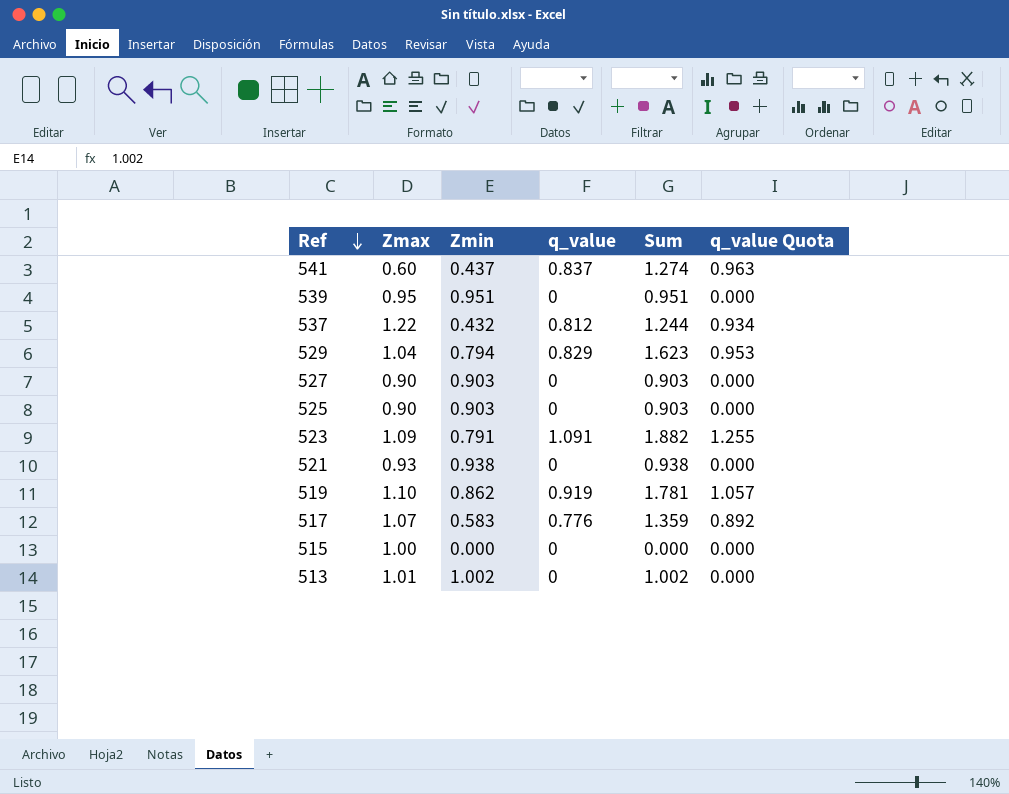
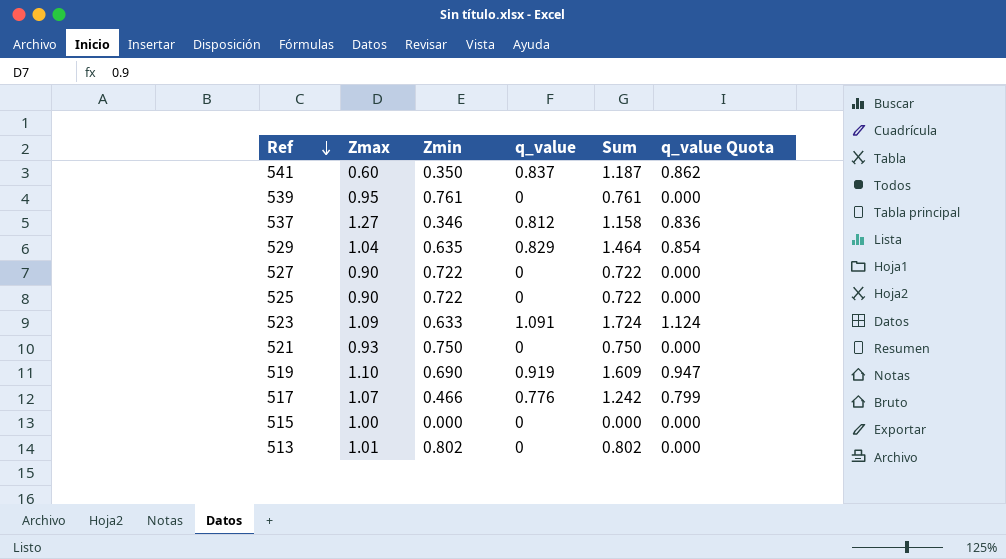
column q_value Quota | formula: [q_value] * 1.15 -> [q_value] * 1.03
541 | Zmin: 0.437 -> 0.350
541 | Sum: 1.274 -> 1.187
539 | Zmin: 0.951 -> 0.761
539 | Sum: 0.951 -> 0.761
537 | Zmax: 1.22 -> 1.27
537 | Zmin: 0.432 -> 0.346
537 | Sum: 1.244 -> 1.158
529 | Zmin: 0.794 -> 0.635
529 | Sum: 1.623 -> 1.464
527 | Zmin: 0.903 -> 0.722
527 | Sum: 0.903 -> 0.722
525 | Zmin: 0.903 -> 0.722
525 | Sum: 0.903 -> 0.722
523 | Zmin: 0.791 -> 0.633
523 | Sum: 1.882 -> 1.724
521 | Zmin: 0.938 -> 0.750
521 | Sum: 0.938 -> 0.750
519 | Zmin: 0.862 -> 0.690
519 | Sum: 1.781 -> 1.609
517 | Zmin: 0.583 -> 0.466
517 | Sum: 1.359 -> 1.242
513 | Zmin: 1.002 -> 0.802
513 | Sum: 1.002 -> 0.802

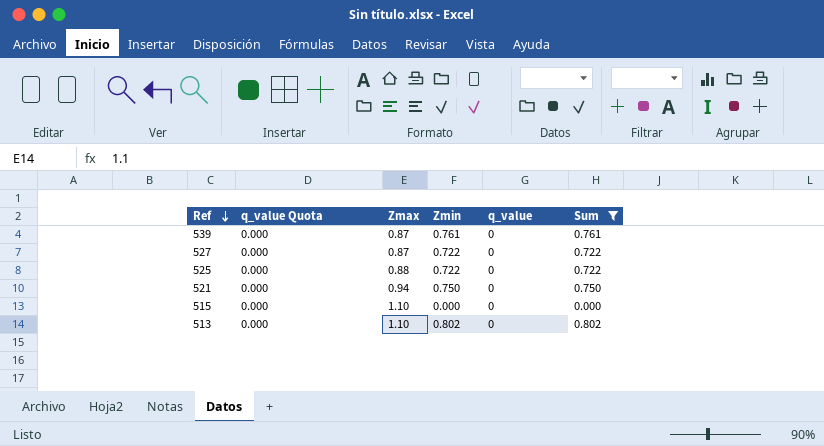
filter: none -> Sum <= 0.802
column q_value Quota | position: 6 -> 2
539 | Zmax: 0.95 -> 0.87
527 | Zmax: 0.90 -> 0.87
525 | Zmax: 0.90 -> 0.88
521 | Zmax: 0.93 -> 0.94
515 | Zmax: 1.00 -> 1.10
513 | Zmax: 1.01 -> 1.10

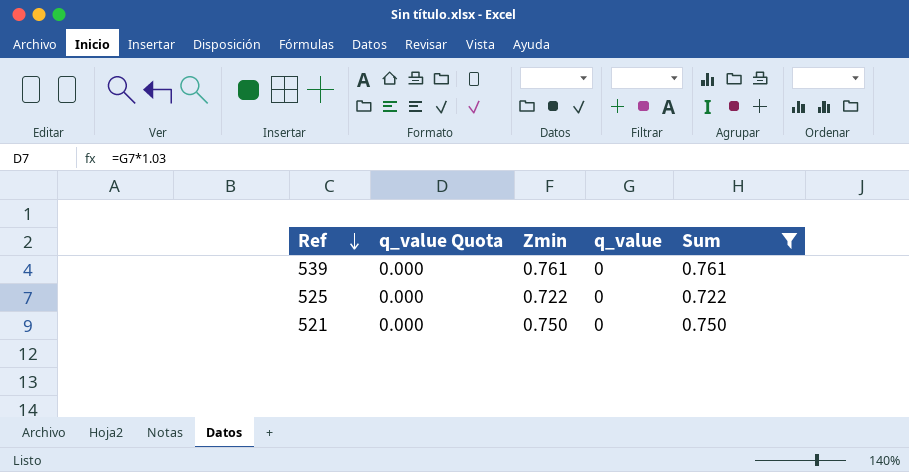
column Zmax | position: 3 -> none
row 527: 0.000 | 0.87 | 0.722 | 0 | 0.722 -> none
row 515: 0.000 | 1.10 | 0.000 | 0 | 0.000 -> none
row 513: 0.000 | 1.10 | 0.802 | 0 | 0.802 -> none

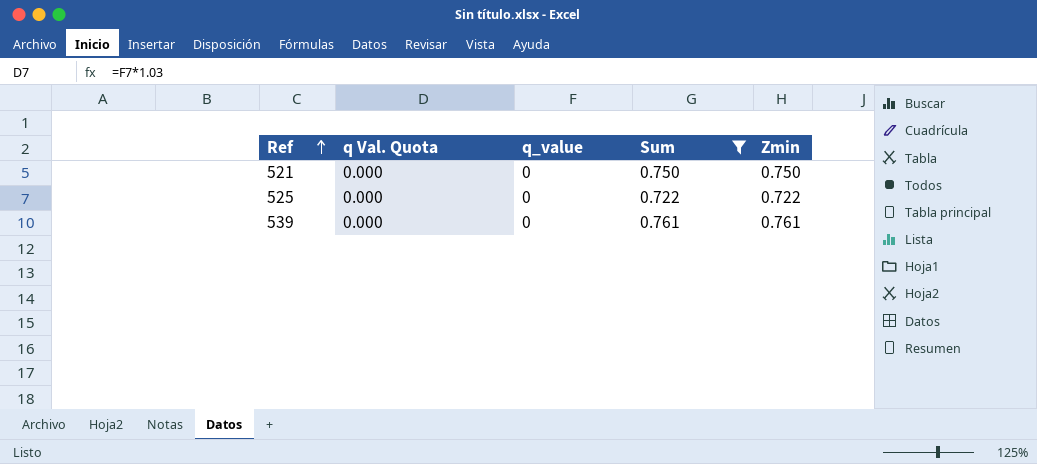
row order: Ref descending -> Ref ascending
column name: q_value Quota -> q Val. Quota
column Zmin | position: 3 -> 5

